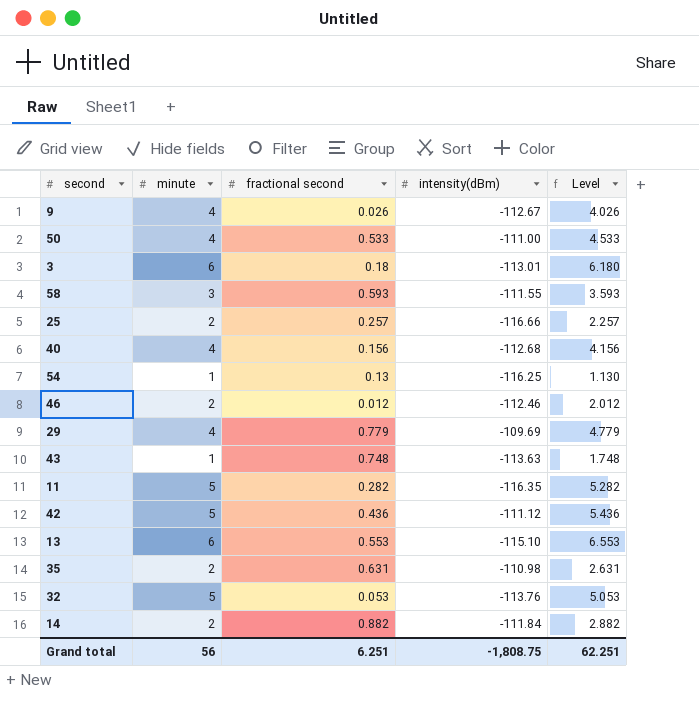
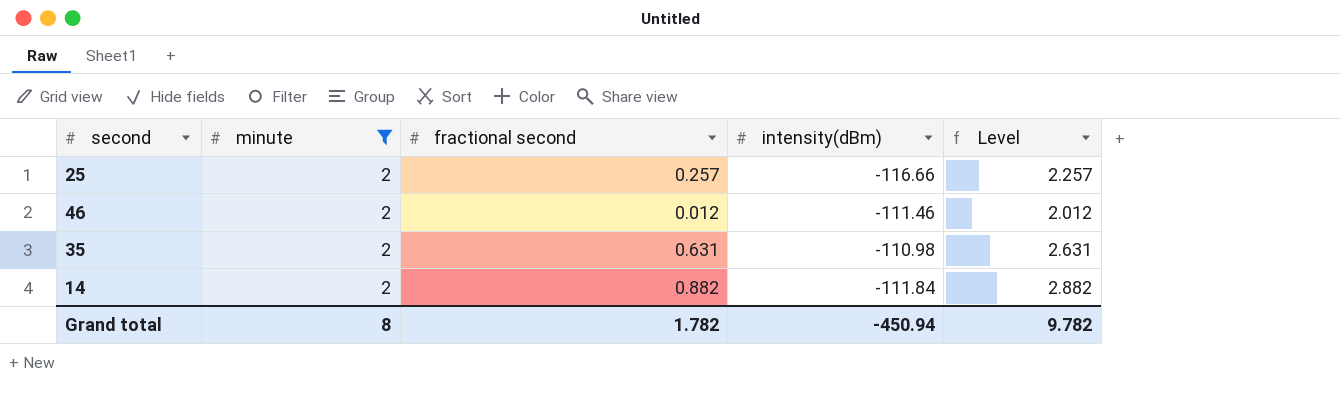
filter: none -> minute = 2
46 | intensity(dBm): -112.46 -> -111.46
Grand total | minute: 56 -> 8
Grand total | fractional second: 6.251 -> 1.782
Grand total | intensity(dBm): -1,808.75 -> -450.94
Grand total | Level: 62.251 -> 9.782

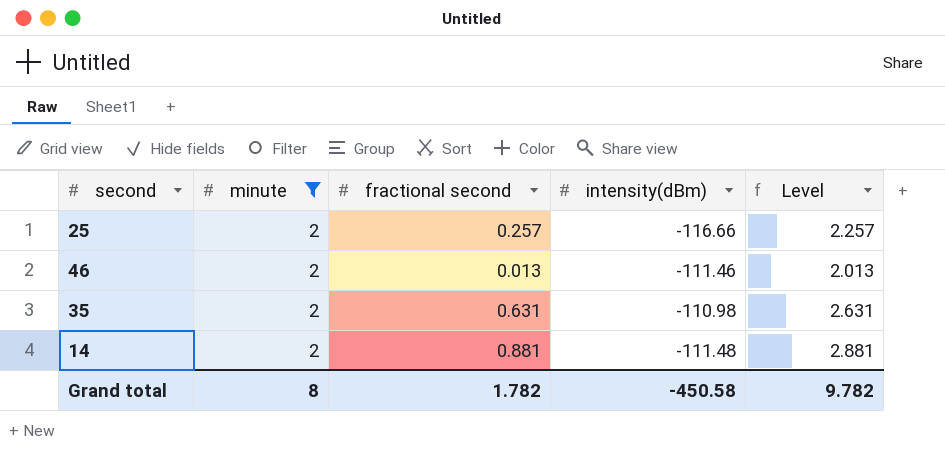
46 | fractional second: 0.012 -> 0.013
46 | Level: 2.012 -> 2.013
14 | fractional second: 0.882 -> 0.881
14 | intensity(dBm): -111.84 -> -111.48
14 | Level: 2.882 -> 2.881
Grand total | intensity(dBm): -450.94 -> -450.58

